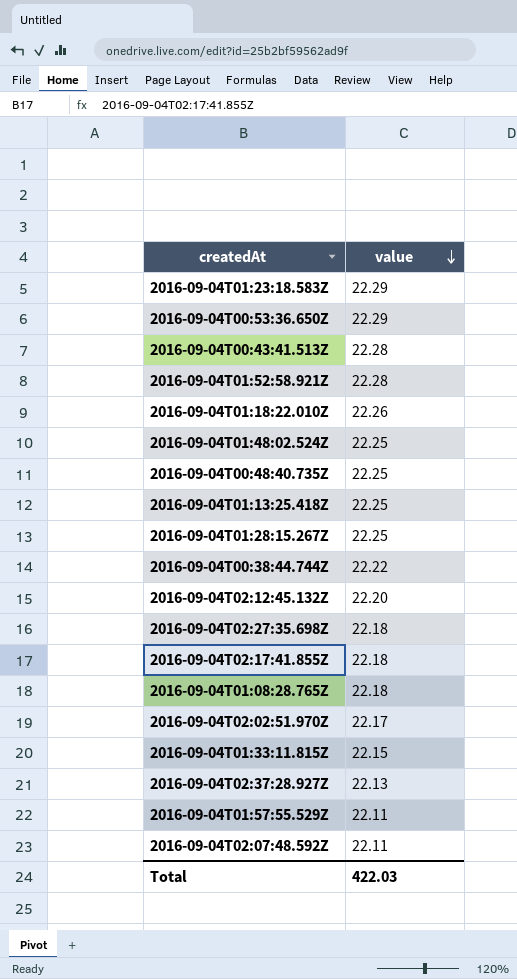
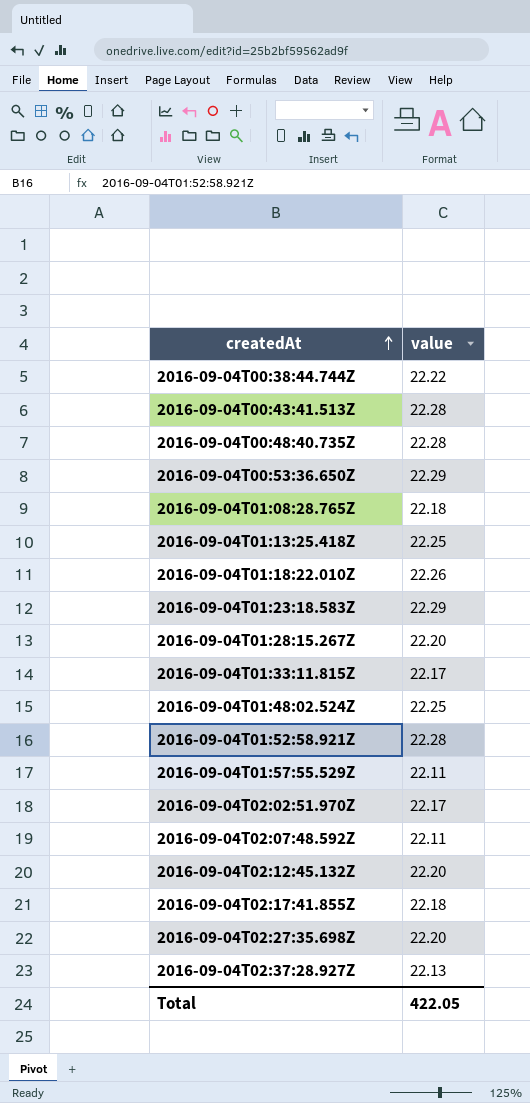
row order: value descending -> createdAt ascending
2016-09-04T00:48:40.735Z | value: 22.25 -> 22.28
2016-09-04T01:28:15.267Z | value: 22.25 -> 22.20
2016-09-04T01:33:11.815Z | value: 22.15 -> 22.17
2016-09-04T02:27:35.698Z | value: 22.18 -> 22.20
Total | value: 422.03 -> 422.05

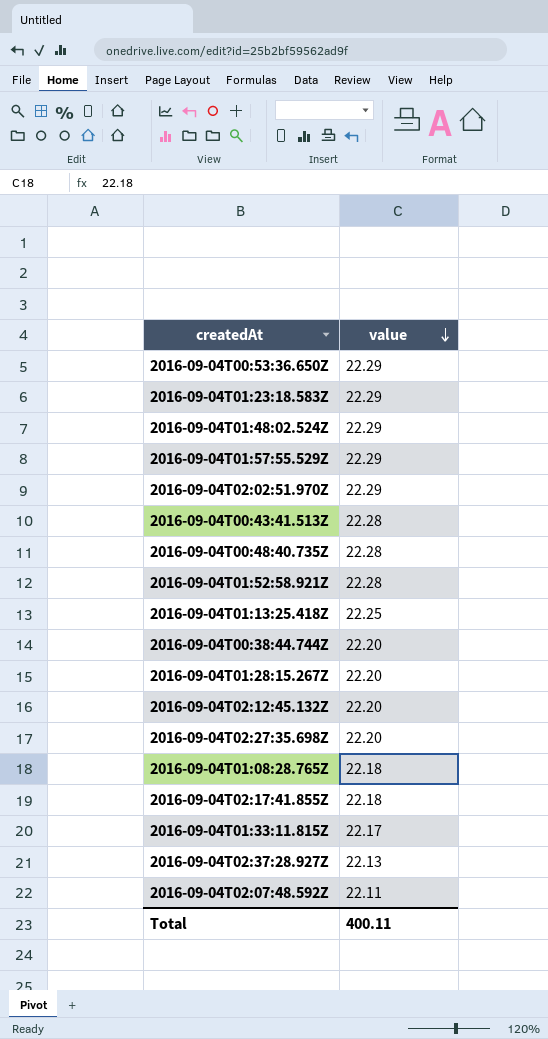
row order: createdAt ascending -> value descending
row 2016-09-04T01:18:22.010Z: 22.26 -> none
2016-09-04T01:48:02.524Z | value: 22.25 -> 22.29
2016-09-04T01:57:55.529Z | value: 22.11 -> 22.29
2016-09-04T02:02:51.970Z | value: 22.17 -> 22.29
2016-09-04T00:38:44.744Z | value: 22.22 -> 22.20
Total | value: 422.05 -> 400.11

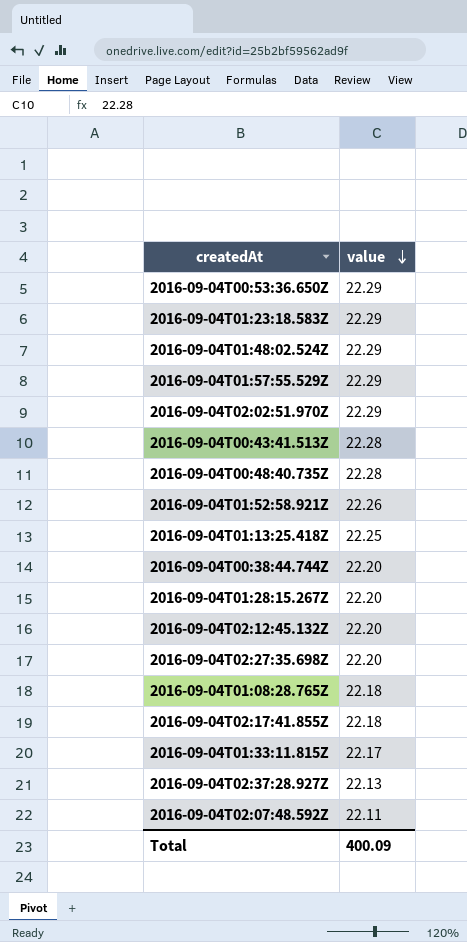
2016-09-04T01:52:58.921Z | value: 22.28 -> 22.26
Total | value: 400.11 -> 400.09

